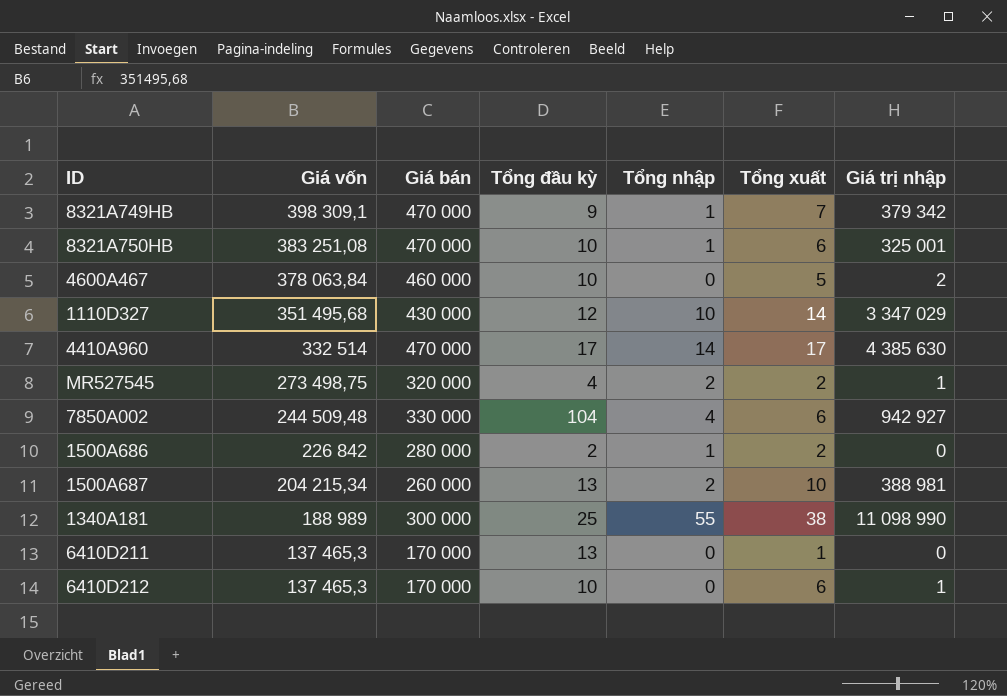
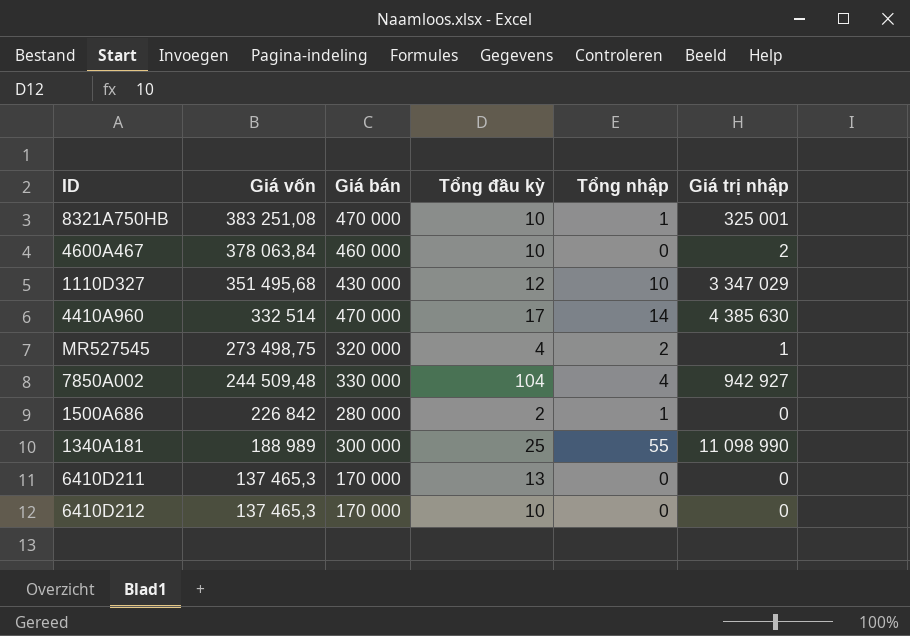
column Tổng xuất | position: 6 -> none
row 8321A749HB: 398 309,1 | 470 000 | 9 | 1 | 7 | 379 342 -> none
row 1500A687: 204 215,34 | 260 000 | 13 | 2 | 10 | 388 981 -> none
6410D212 | Giá trị nhập: 1 -> 0

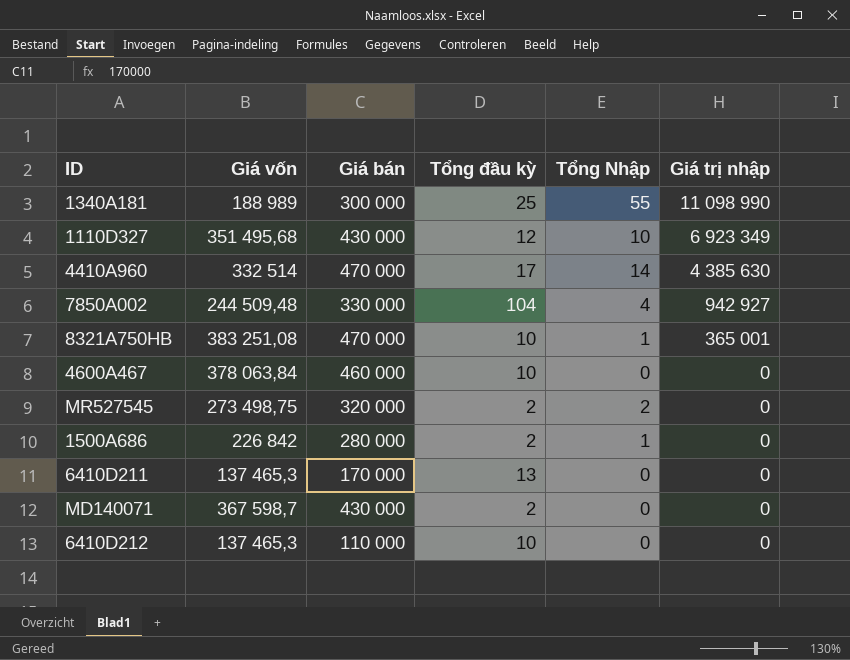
row order: Giá vốn descending -> Giá trị nhập descending
column name: Tổng nhập -> Tổng Nhập
1110D327 | Giá trị nhập: 3 347 029 -> 6 923 349
8321A750HB | Giá trị nhập: 325 001 -> 365 001
4600A467 | Giá trị nhập: 2 -> 0
MR527545 | Tổng đầu kỳ: 4 -> 2
MR527545 | Giá trị nhập: 1 -> 0
row MD140071: none -> 367 598,7 | 430 000 | 2 | 0 | 0
6410D212 | Giá bán: 170 000 -> 110 000

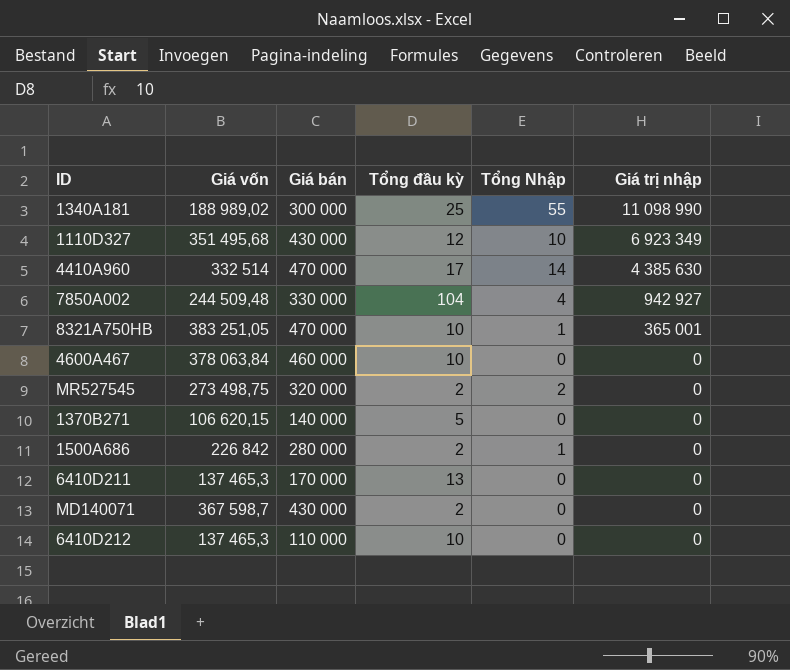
1340A181 | Giá vốn: 188 989 -> 188 989,02
8321A750HB | Giá vốn: 383 251,08 -> 383 251,05
row 1370B271: none -> 106 620,15 | 140 000 | 5 | 0 | 0

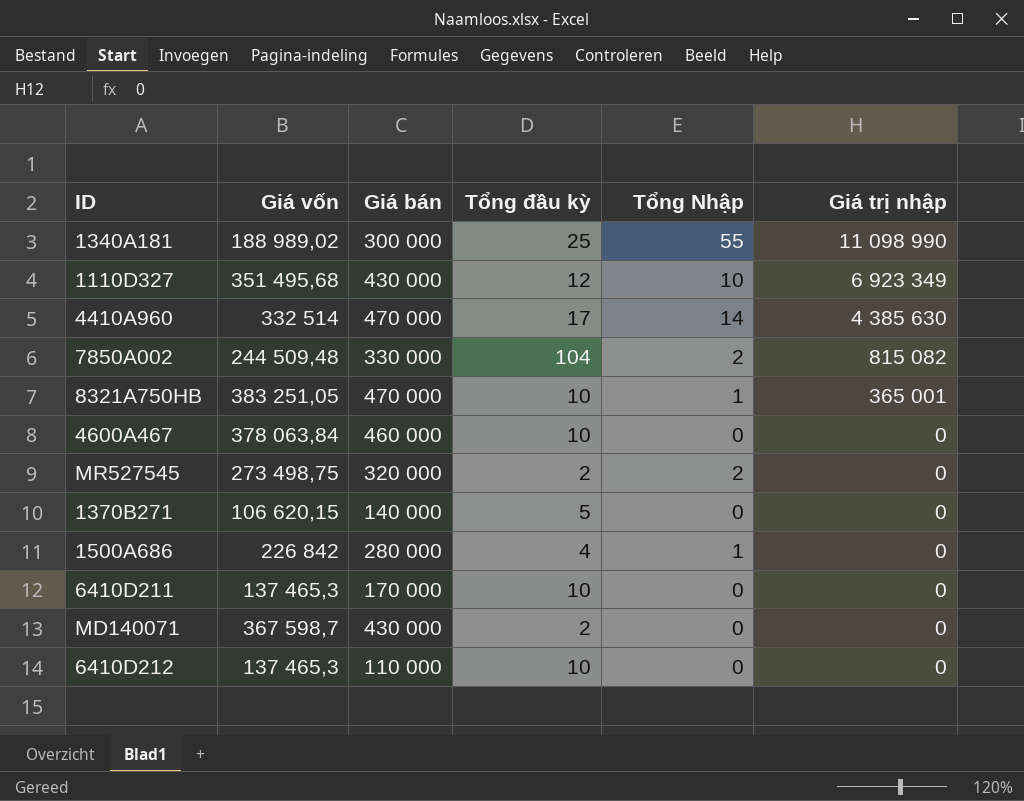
7850A002 | Tổng Nhập: 4 -> 2
7850A002 | Giá trị nhập: 942 927 -> 815 082
1500A686 | Tổng đầu kỳ: 2 -> 4
6410D211 | Tổng đầu kỳ: 13 -> 10

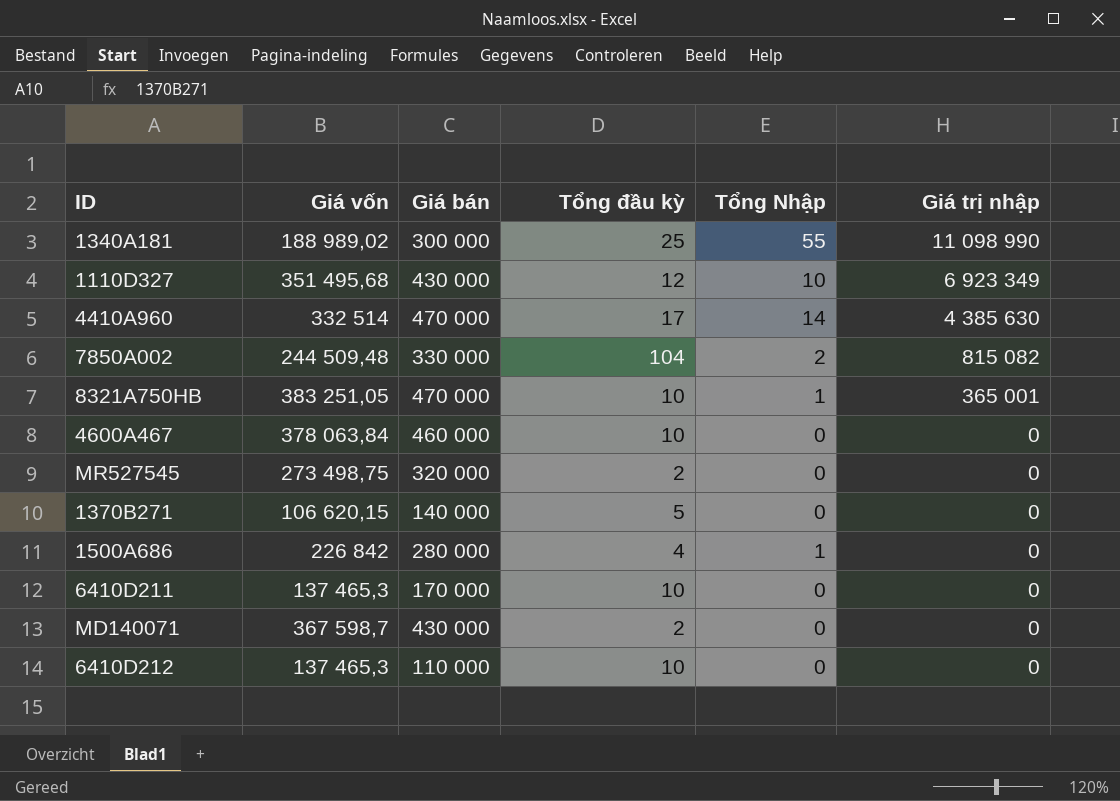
MR527545 | Tổng Nhập: 2 -> 0

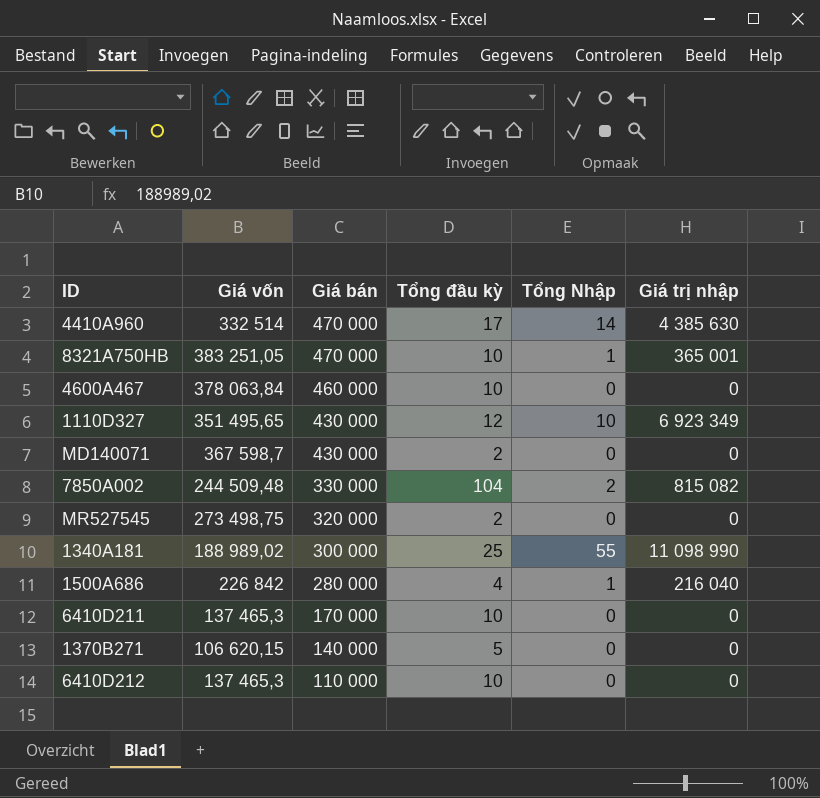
row order: Giá trị nhập descending -> Giá bán descending
1110D327 | Giá vốn: 351 495,68 -> 351 495,65
1500A686 | Giá trị nhập: 0 -> 216 040

